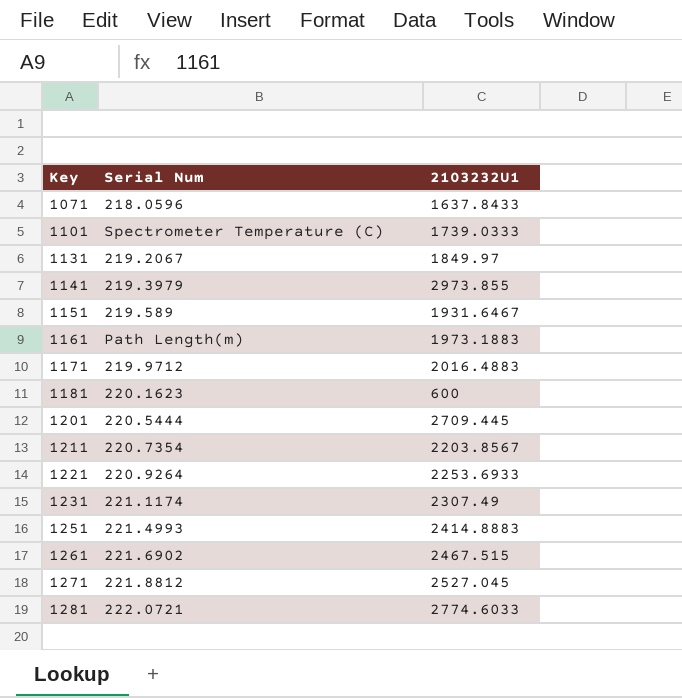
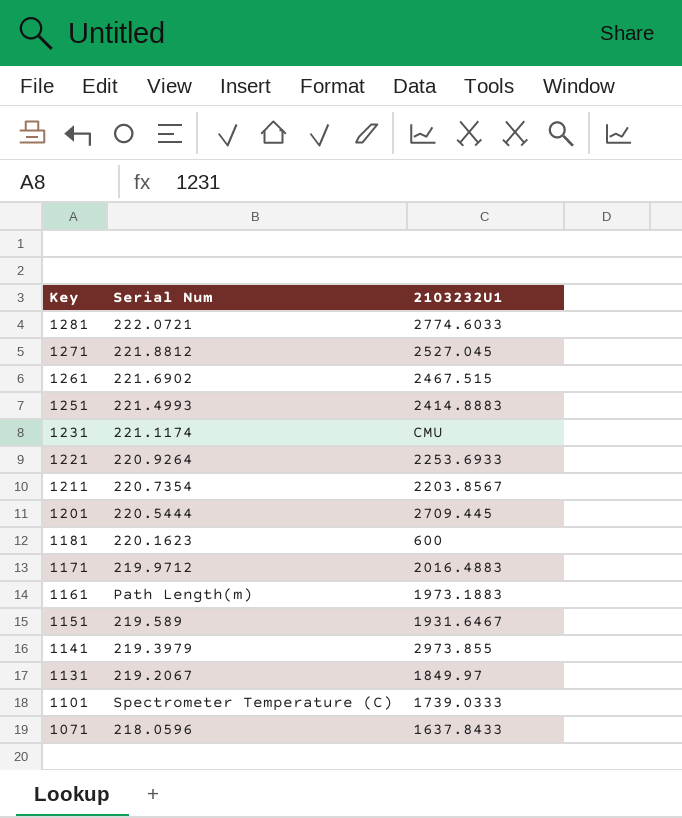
row order: Key ascending -> Key descending
1231 | 2103232U1: 2307.49 -> CMU

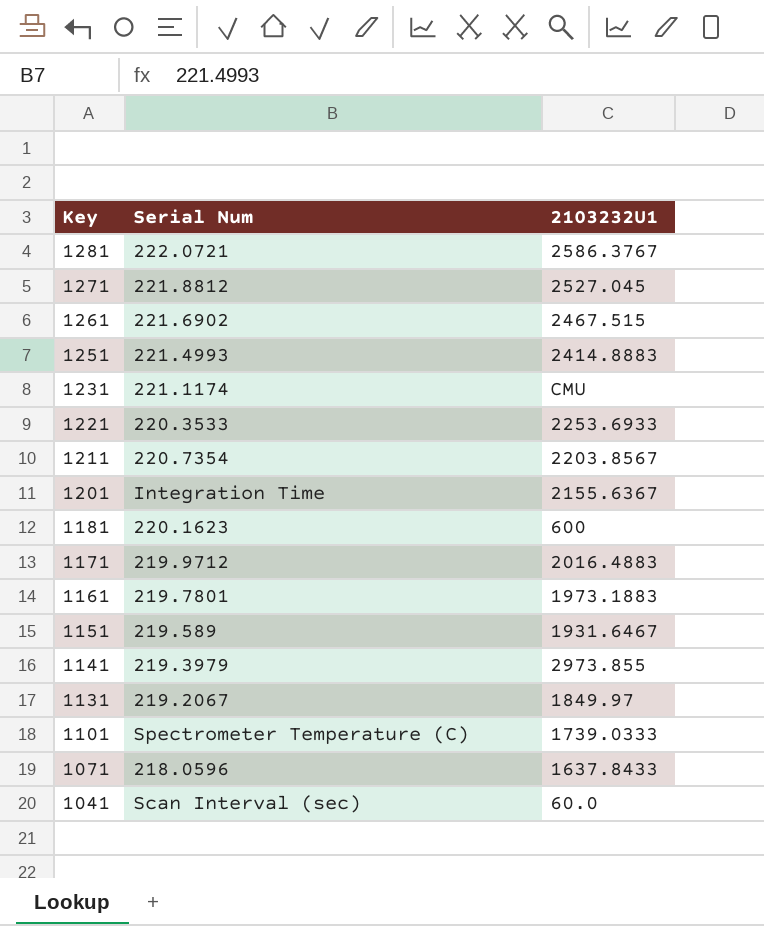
1281 | 2103232U1: 2774.6033 -> 2586.3767
1221 | Serial Num: 220.9264 -> 220.3533
1201 | Serial Num: 220.5444 -> Integration Time
1201 | 2103232U1: 2709.445 -> 2155.6367
1161 | Serial Num: Path Length(m) -> 219.7801
row 1041: none -> Scan Interval (sec) | 60.0

